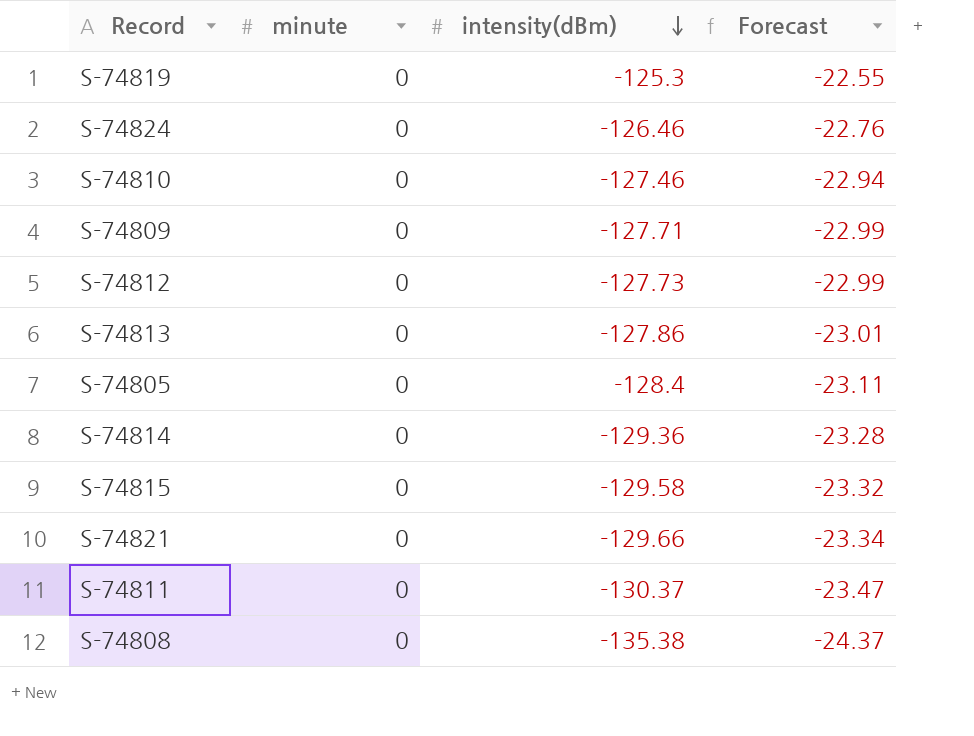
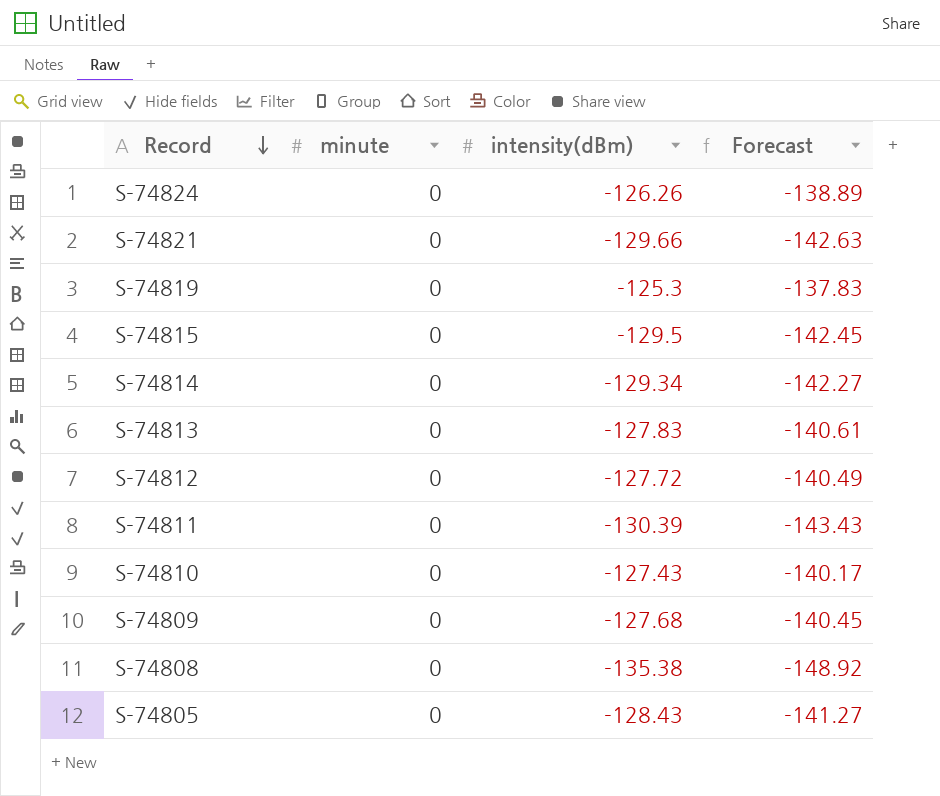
row order: intensity(dBm) descending -> Record descending
column Forecast | formula: [intensity(dBm)] * 0.18 -> [intensity(dBm)] * 1.1
S-74824 | intensity(dBm): -126.46 -> -126.26
S-74815 | intensity(dBm): -129.58 -> -129.5
S-74814 | intensity(dBm): -129.36 -> -129.34
S-74813 | intensity(dBm): -127.86 -> -127.83
S-74812 | intensity(dBm): -127.73 -> -127.72
S-74811 | intensity(dBm): -130.37 -> -130.39
S-74810 | intensity(dBm): -127.46 -> -127.43
S-74809 | intensity(dBm): -127.71 -> -127.68
S-74805 | intensity(dBm): -128.4 -> -128.43

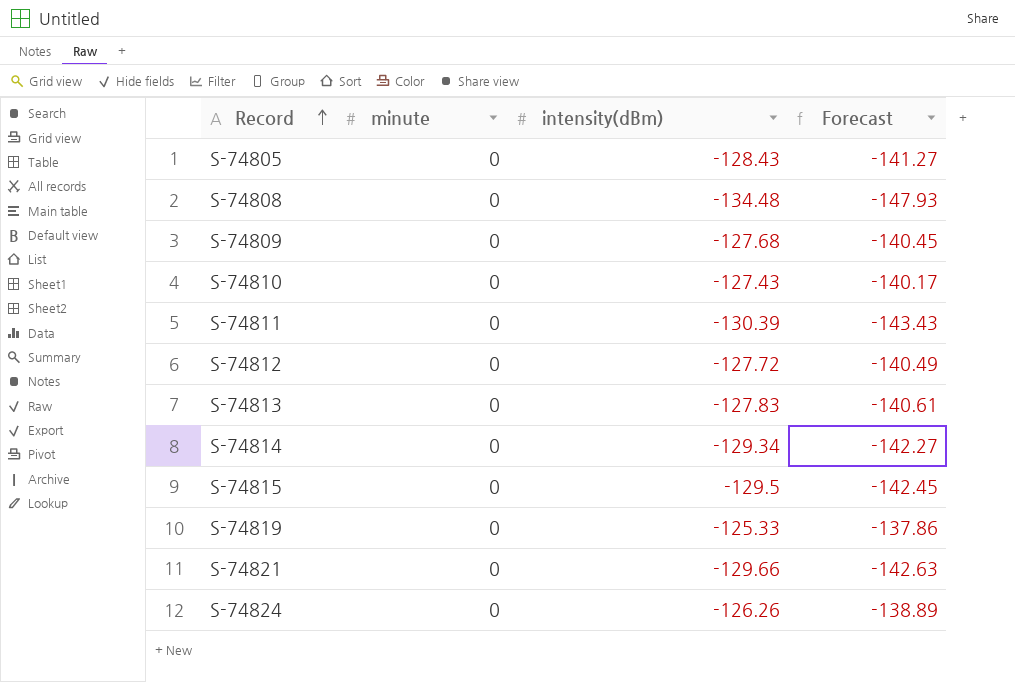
row order: Record descending -> Record ascending
S-74808 | intensity(dBm): -135.38 -> -134.48
S-74808 | Forecast: -148.92 -> -147.93
S-74819 | intensity(dBm): -125.3 -> -125.33
S-74819 | Forecast: -137.83 -> -137.86

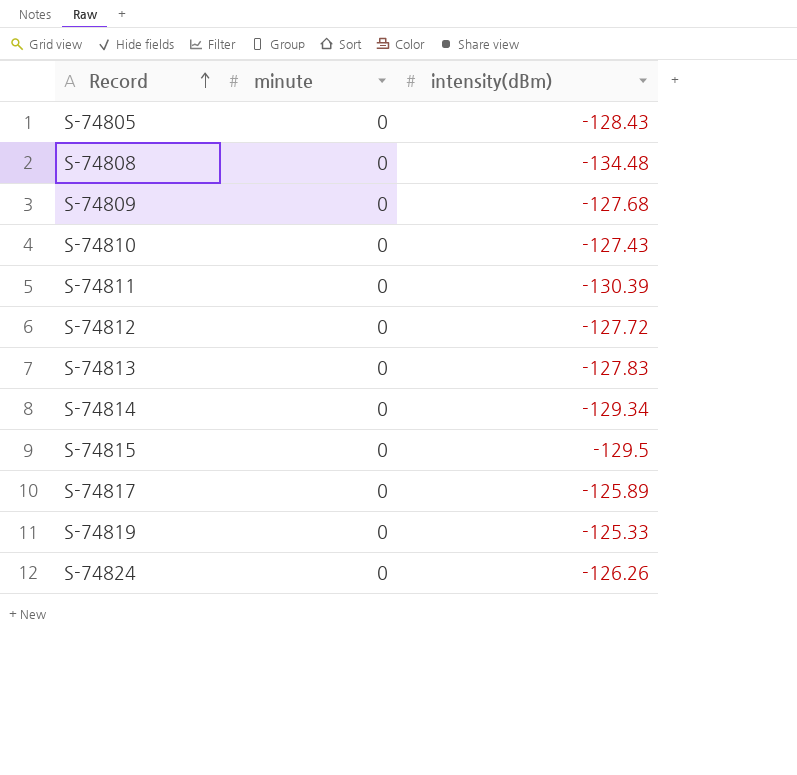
column Forecast | formula: [intensity(dBm)] * 1.1 -> none
row S-74821: 0 | -129.66 | -142.63 -> none
row S-74817: none -> 0 | -125.89

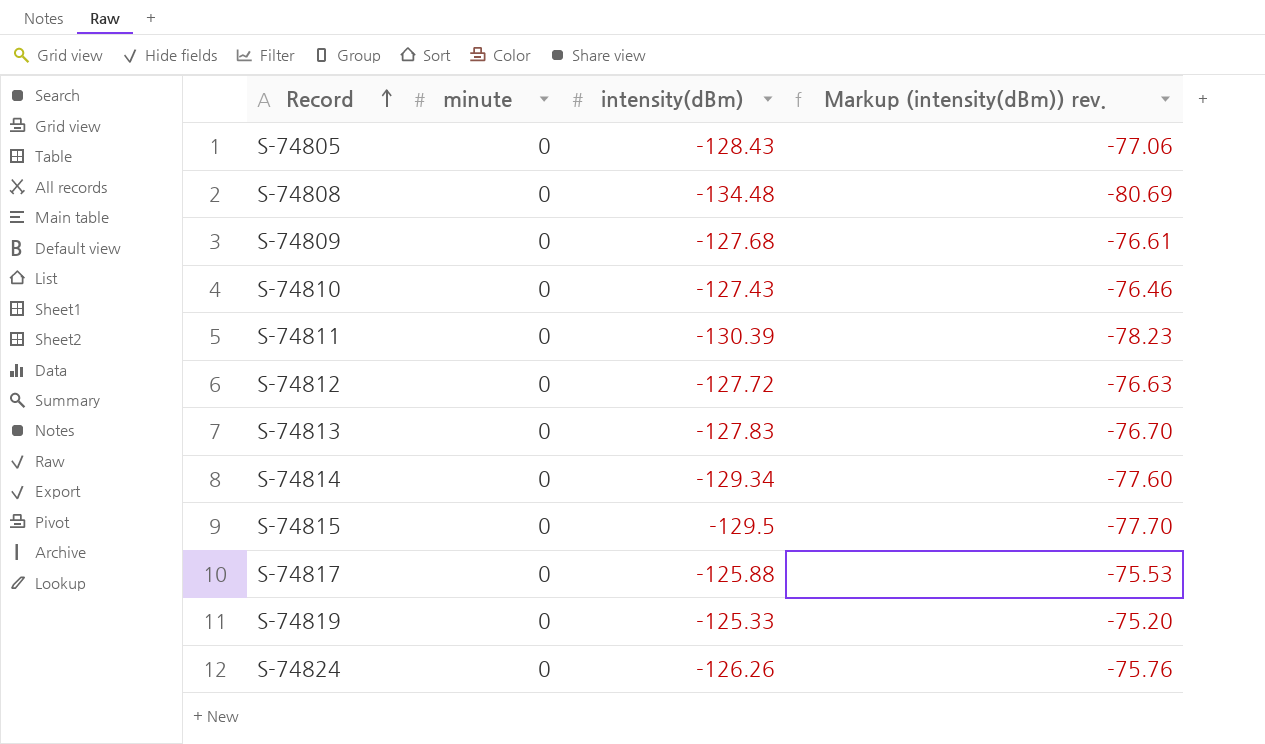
column Markup (intensity(dBm)) rev. | formula: none -> [intensity(dBm)] * 0.6
S-74817 | intensity(dBm): -125.89 -> -125.88

